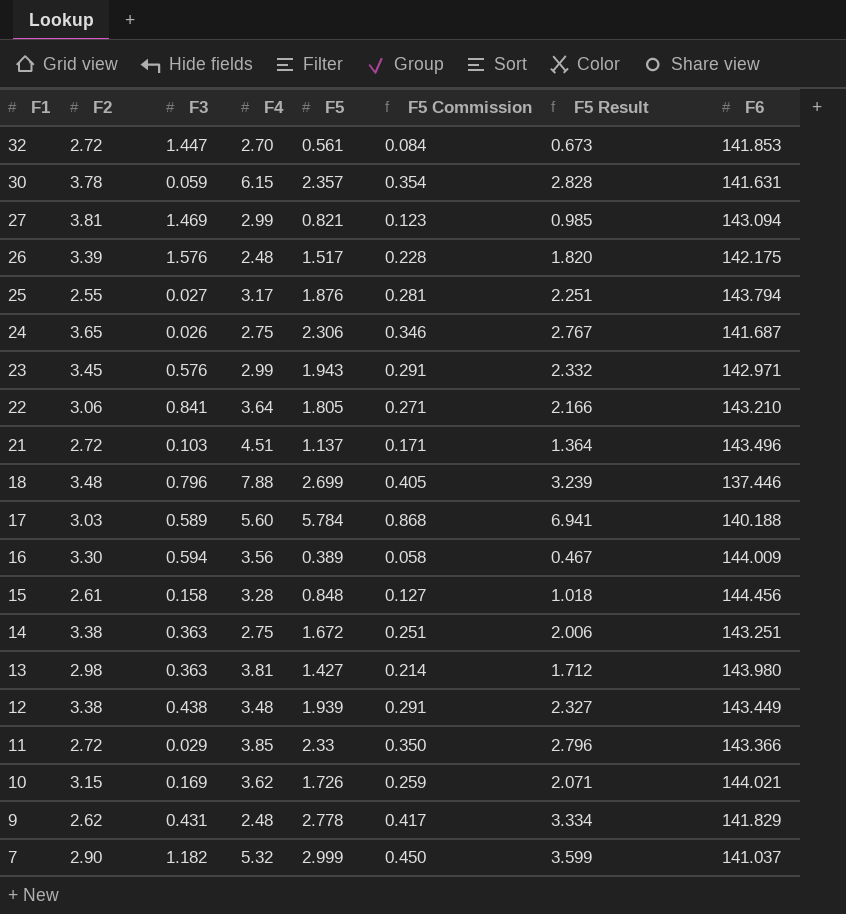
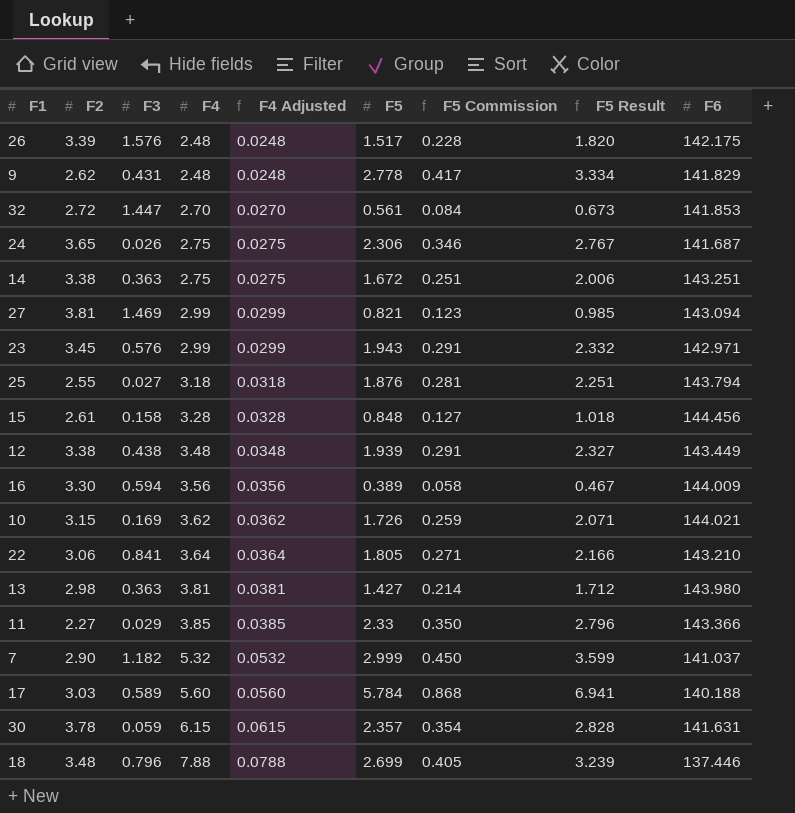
row order: F1 descending -> F4 ascending
column F4 Adjusted | formula: none -> [F4] * 0.01
row 21: 2.72 | 0.103 | 4.51 | 1.137 | 0.171 | 1.364 | 143.496 -> none
25 | F4: 3.17 -> 3.18
11 | F2: 2.72 -> 2.27

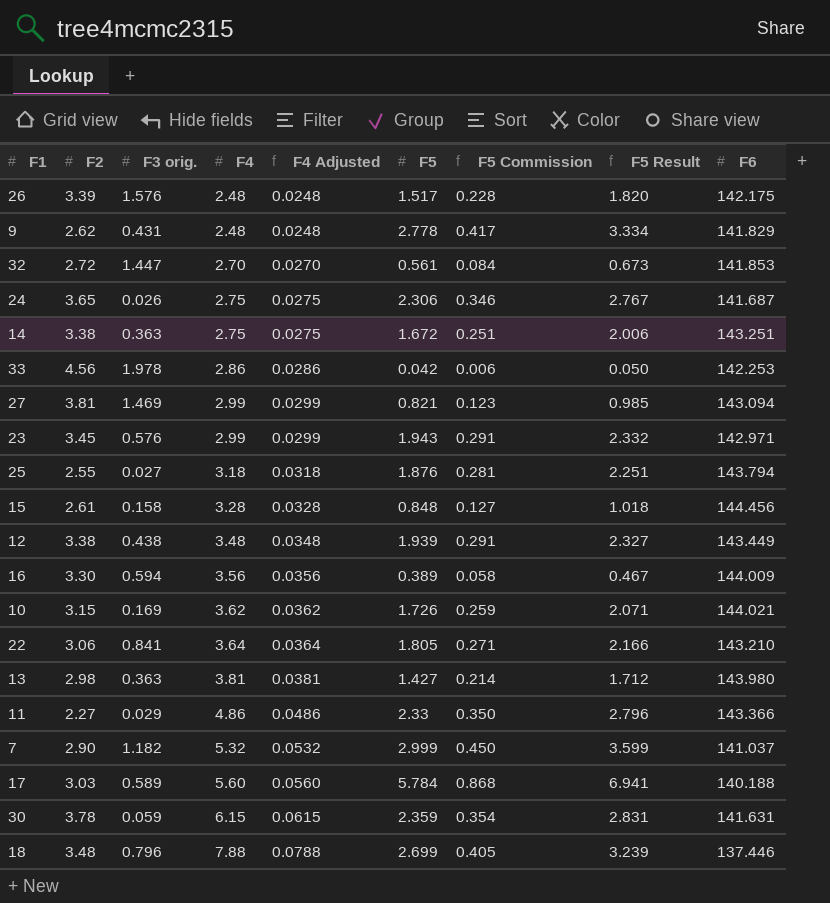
column name: F3 -> F3 orig.
row 33: none -> 4.56 | 1.978 | 2.86 | 0.0286 | 0.042 | 0.006 | 0.050 | 142.253
11 | F4: 3.85 -> 4.86
11 | F4 Adjusted: 0.0385 -> 0.0486
30 | F5: 2.357 -> 2.359
30 | F5 Result: 2.828 -> 2.831

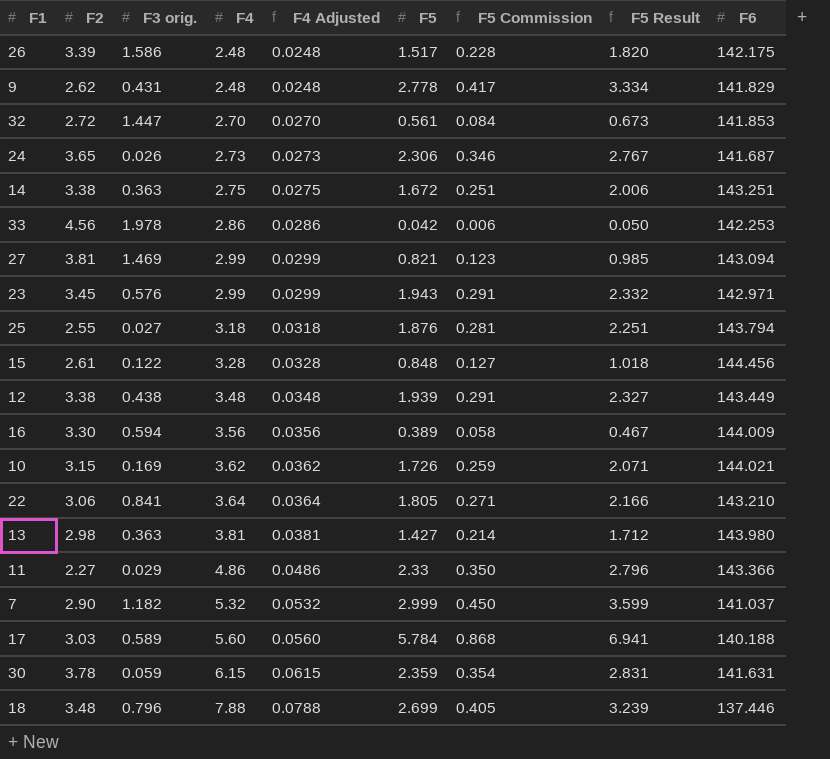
26 | F3 orig.: 1.576 -> 1.586
24 | F4: 2.75 -> 2.73
24 | F4 Adjusted: 0.0275 -> 0.0273
15 | F3 orig.: 0.158 -> 0.122

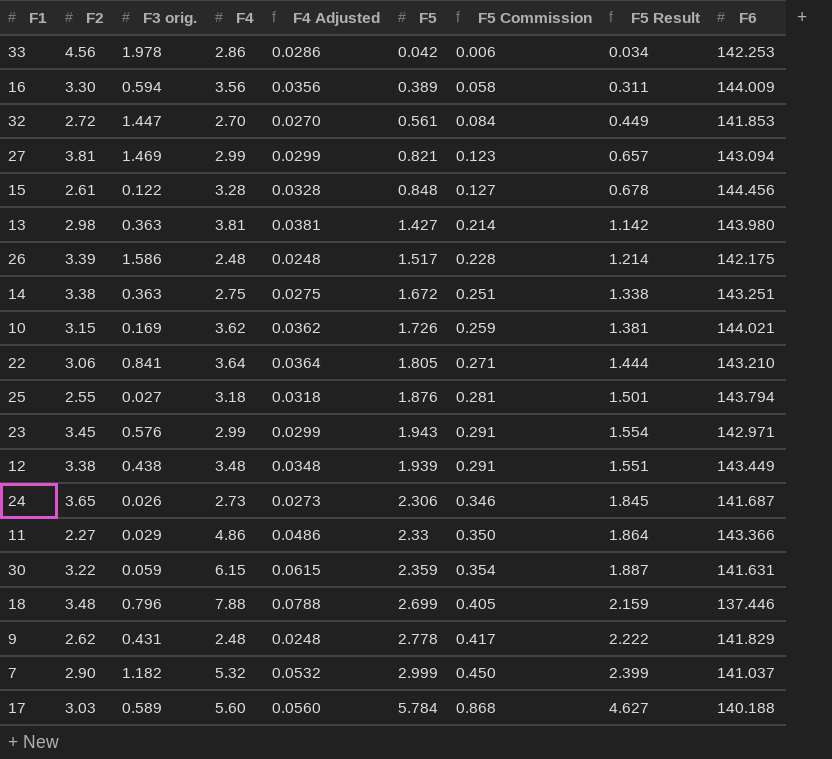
row order: F4 ascending -> F5 Commission ascending
column F5 Result | formula: [F5] * 1.2 -> [F5] * 0.8
30 | F2: 3.78 -> 3.22

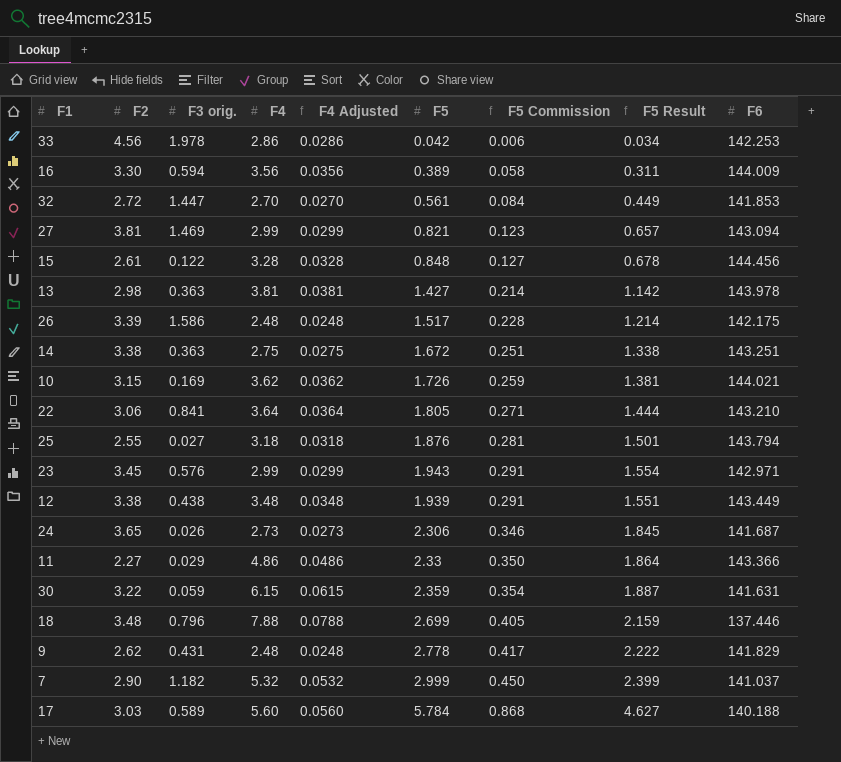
13 | F6: 143.980 -> 143.978

